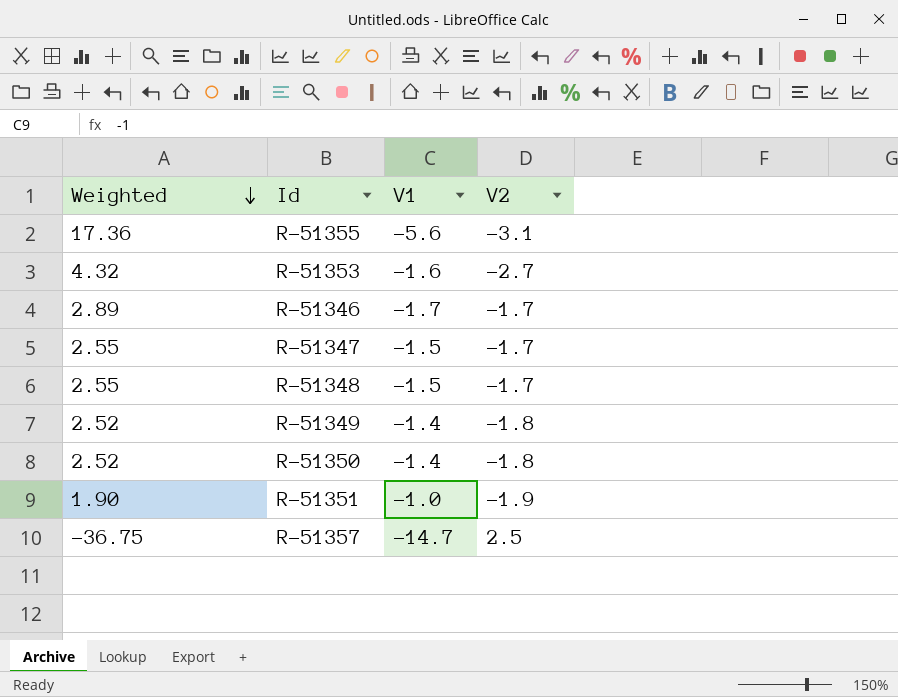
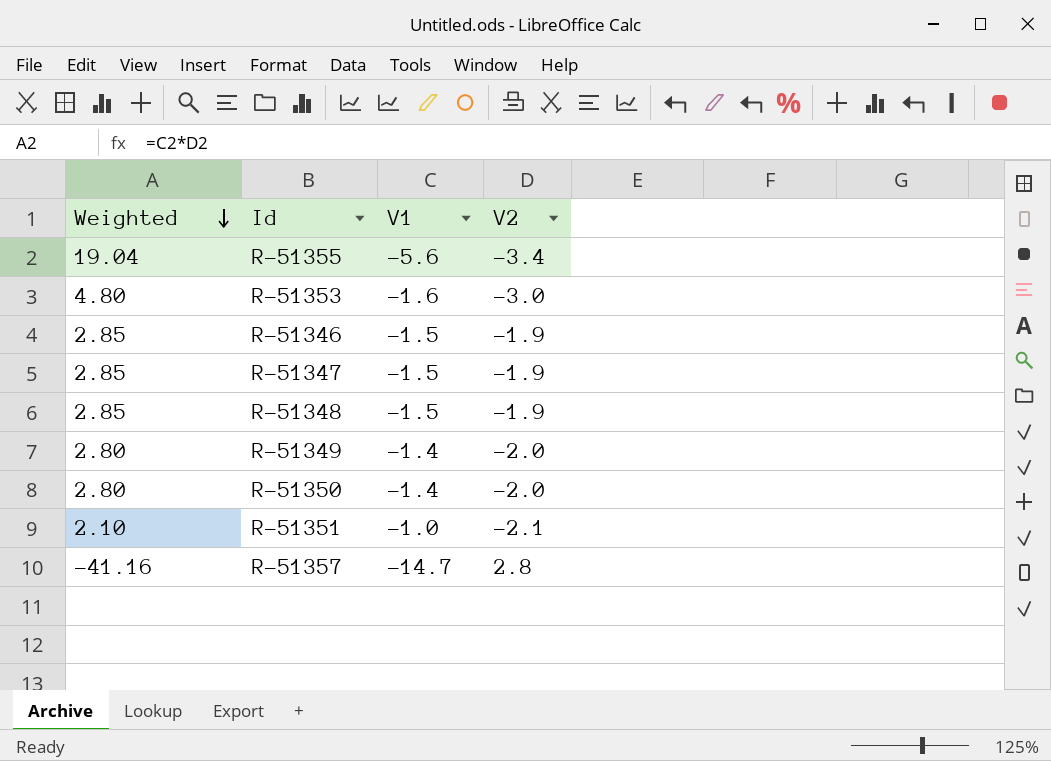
R-51355 | Weighted: 17.36 -> 19.04
R-51355 | V2: -3.1 -> -3.4
R-51353 | Weighted: 4.32 -> 4.80
R-51353 | V2: -2.7 -> -3.0
R-51346 | Weighted: 2.89 -> 2.85
R-51346 | V1: -1.7 -> -1.5
R-51346 | V2: -1.7 -> -1.9
R-51347 | Weighted: 2.55 -> 2.85
R-51347 | V2: -1.7 -> -1.9
R-51348 | Weighted: 2.55 -> 2.85
R-51348 | V2: -1.7 -> -1.9
R-51349 | Weighted: 2.52 -> 2.80
R-51349 | V2: -1.8 -> -2.0
R-51350 | Weighted: 2.52 -> 2.80
R-51350 | V2: -1.8 -> -2.0
R-51351 | Weighted: 1.90 -> 2.10
R-51351 | V2: -1.9 -> -2.1
R-51357 | Weighted: -36.75 -> -41.16
R-51357 | V2: 2.5 -> 2.8

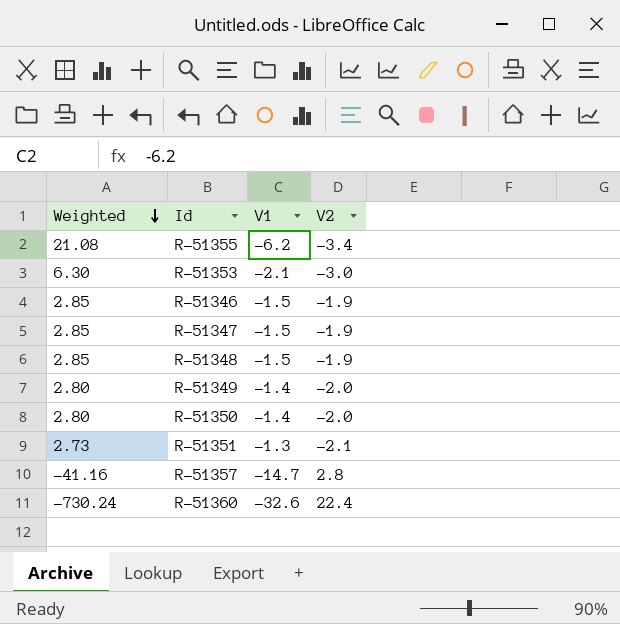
R-51355 | Weighted: 19.04 -> 21.08
R-51355 | V1: -5.6 -> -6.2
R-51353 | Weighted: 4.80 -> 6.30
R-51353 | V1: -1.6 -> -2.1
R-51351 | Weighted: 2.10 -> 2.73
R-51351 | V1: -1.0 -> -1.3
row R-51360: none -> -730.24 | -32.6 | 22.4

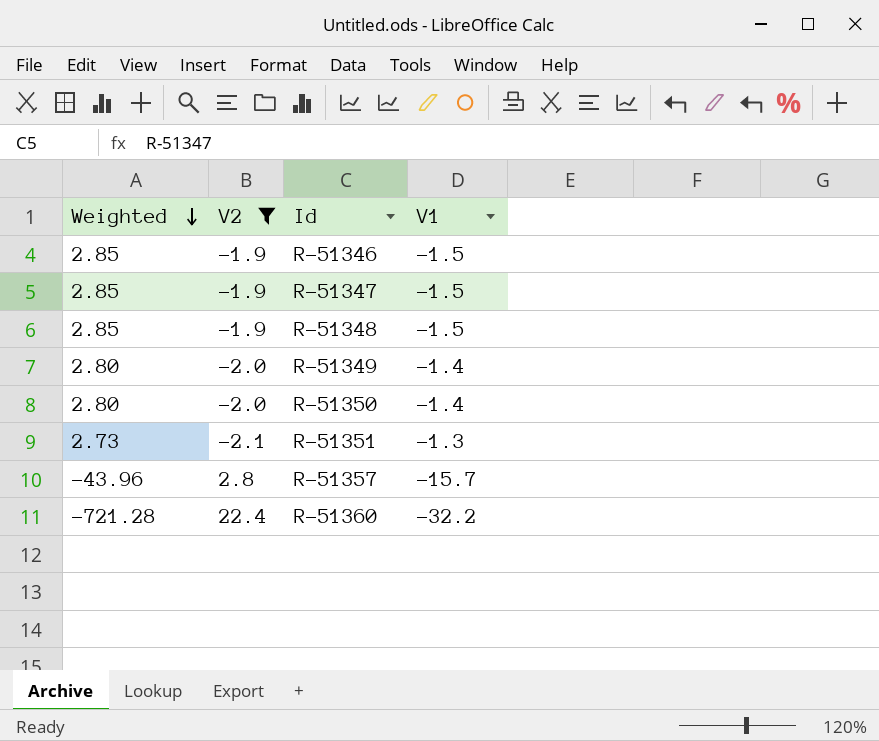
filter: none -> V2 >= -2.1
column V2 | position: 4 -> 2
R-51357 | Weighted: -41.16 -> -43.96
R-51357 | V1: -14.7 -> -15.7
R-51360 | Weighted: -730.24 -> -721.28
R-51360 | V1: -32.6 -> -32.2

